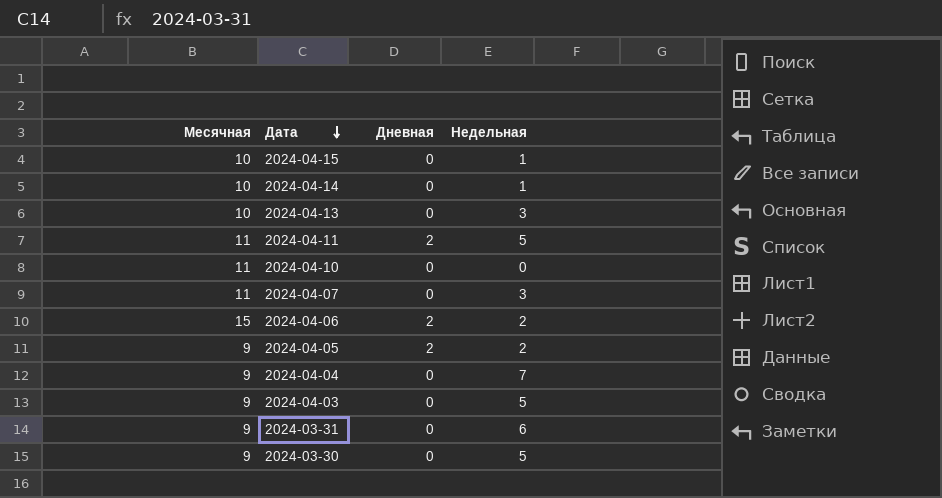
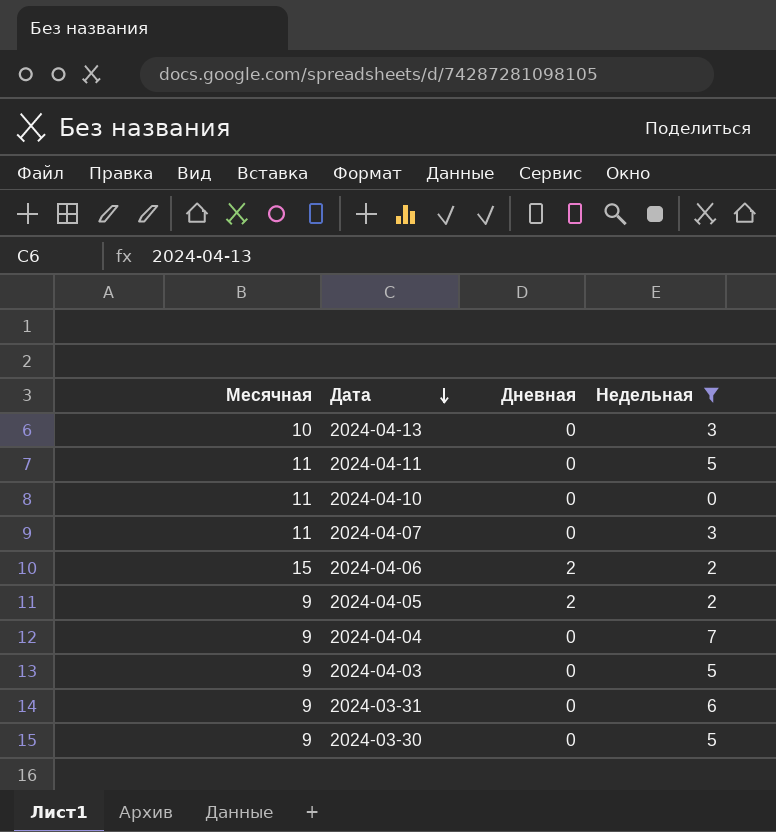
filter: none -> Недельная != 1
2024-04-11 | Дневная: 2 -> 0

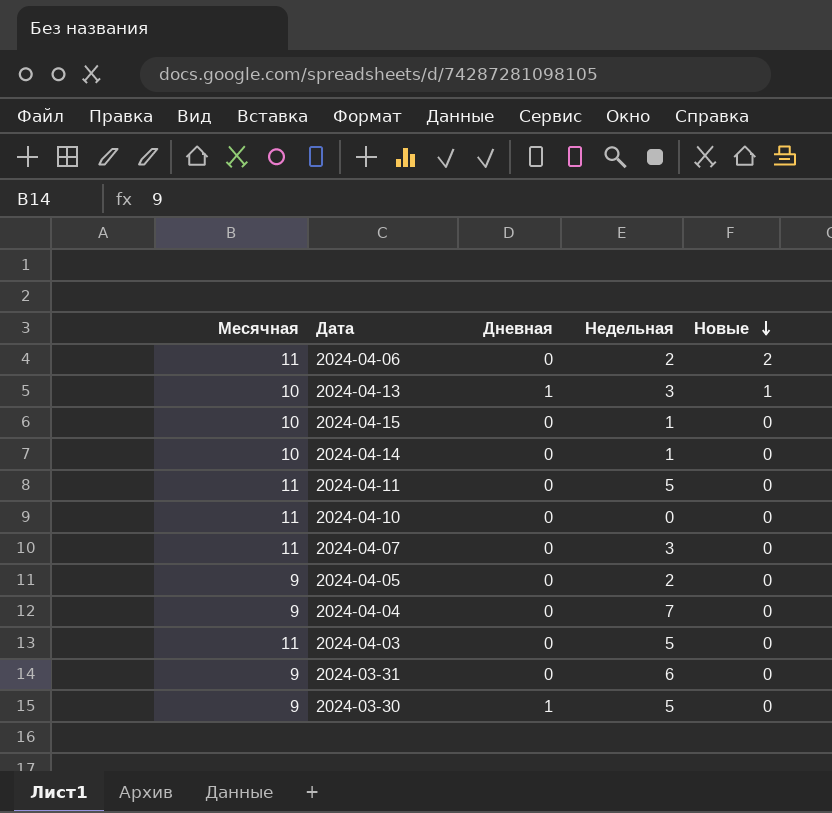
filter: Недельная != 1 -> none
row order: Дата descending -> Новые descending
column Новые | position: none -> 5
2024-04-06 | Месячная: 15 -> 11
2024-04-06 | Дневная: 2 -> 0
2024-04-13 | Дневная: 0 -> 1
2024-04-05 | Дневная: 2 -> 0
2024-04-03 | Месячная: 9 -> 11
2024-03-30 | Дневная: 0 -> 1

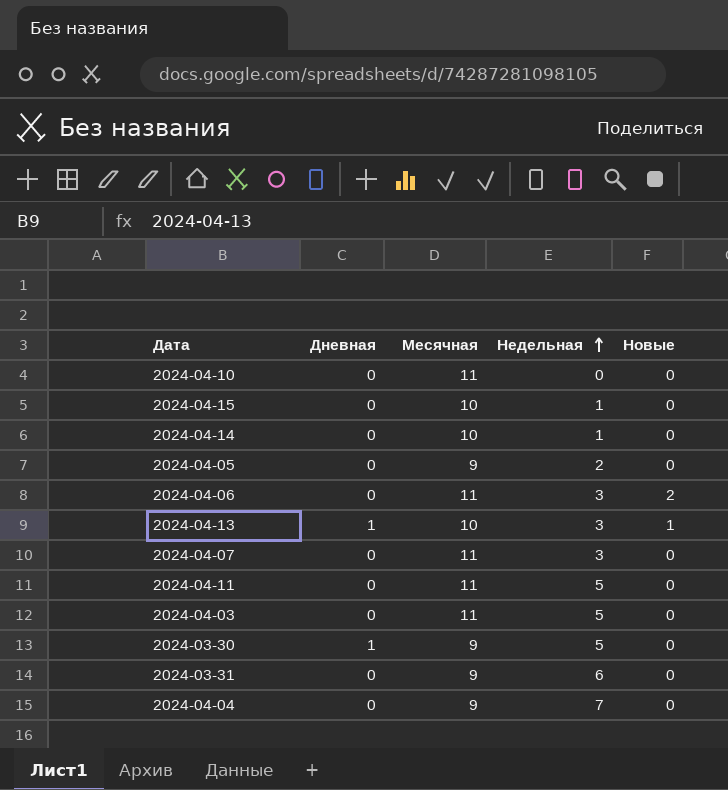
row order: Новые descending -> Недельная ascending
column Месячная | position: 1 -> 3
2024-04-06 | Недельная: 2 -> 3

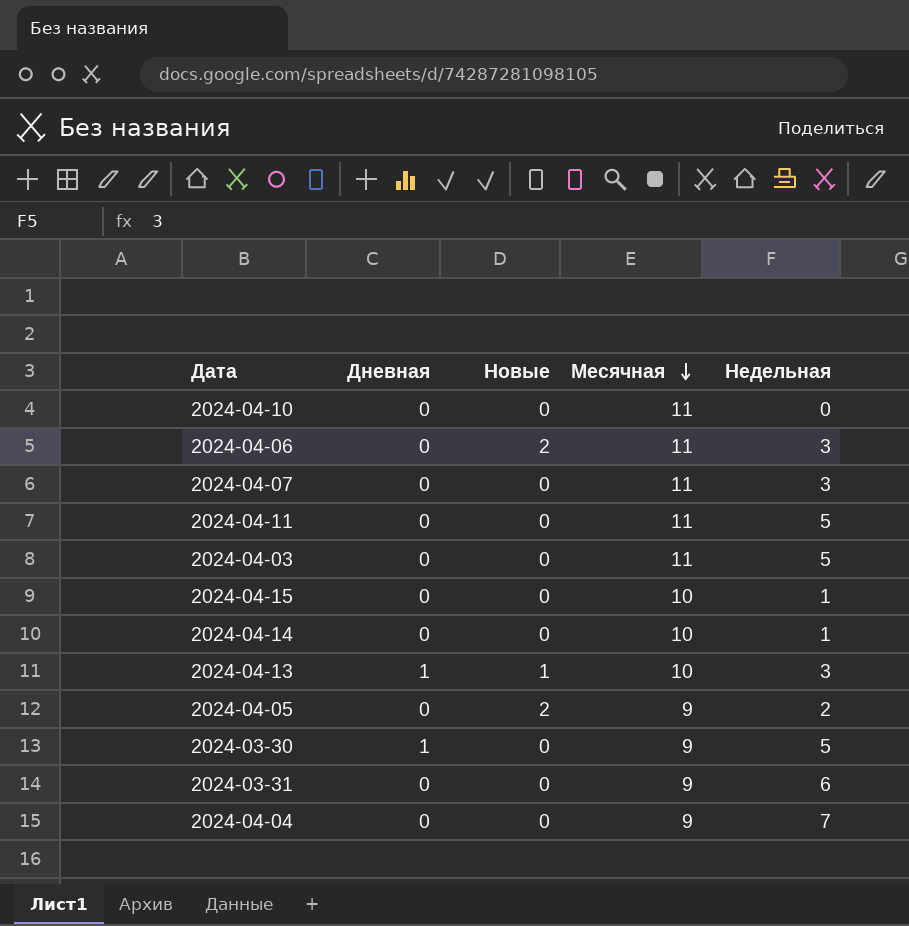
row order: Недельная ascending -> Месячная descending
column Новые | position: 5 -> 3
2024-04-05 | Новые: 0 -> 2

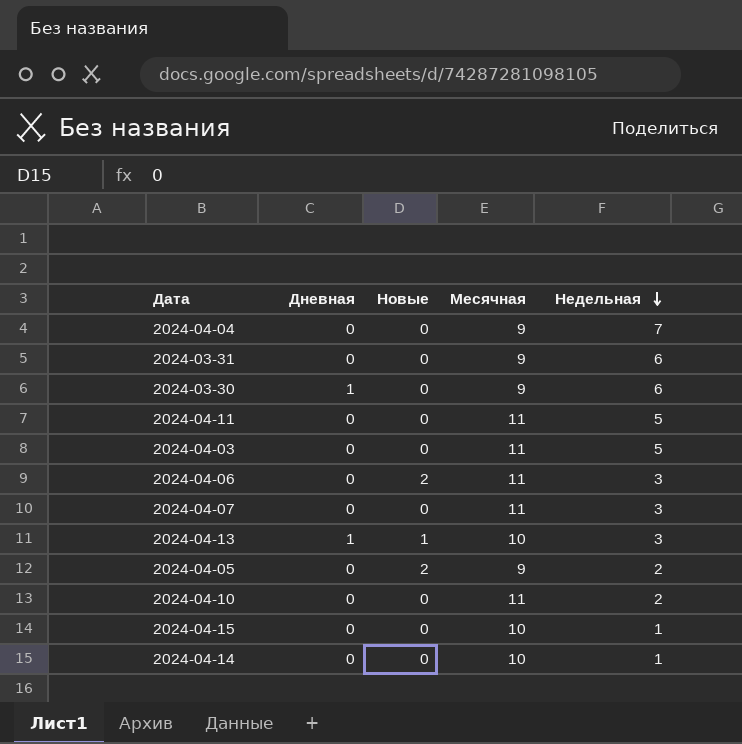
row order: Месячная descending -> Недельная descending
2024-03-30 | Недельная: 5 -> 6
2024-04-10 | Недельная: 0 -> 2

